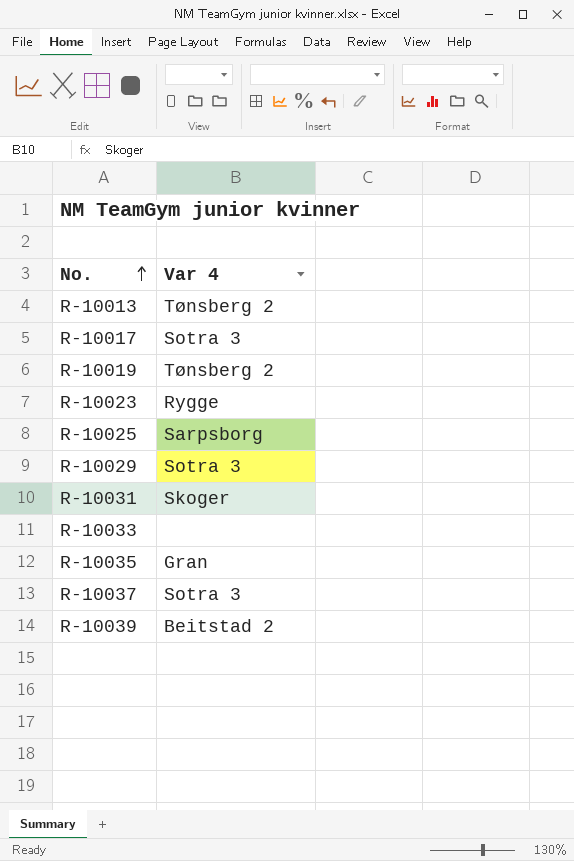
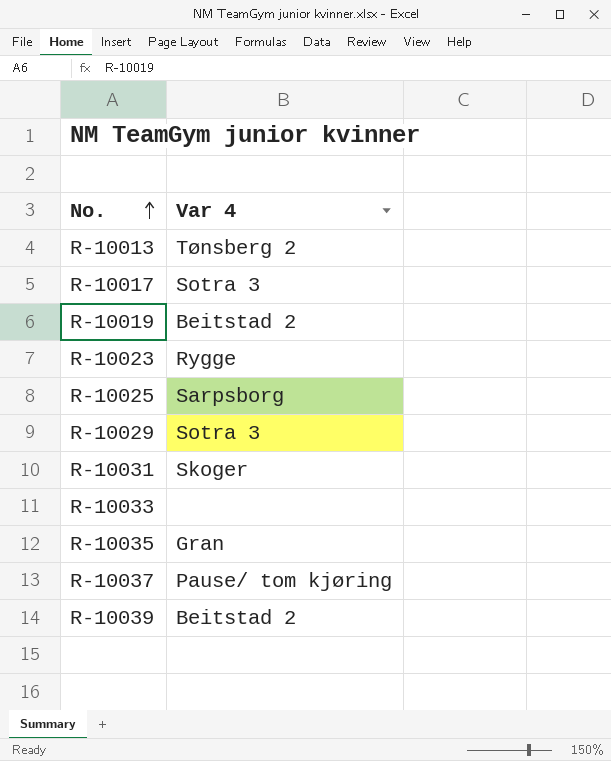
R-10019 | Var 4: Tønsberg 2 -> Beitstad 2
R-10037 | Var 4: Sotra 3 -> Pause/ tom kjøring

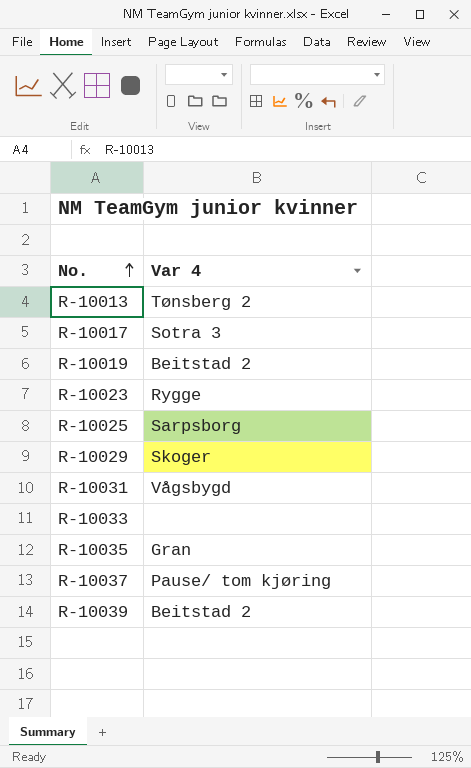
R-10029 | Var 4: Sotra 3 -> Skoger
R-10031 | Var 4: Skoger -> Vågsbygd

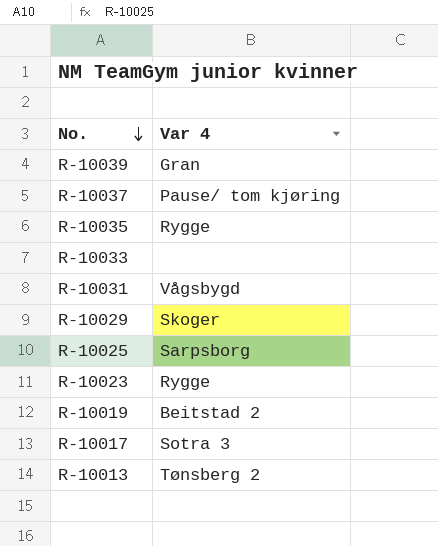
row order: No. ascending -> No. descending
R-10039 | Var 4: Beitstad 2 -> Gran
R-10035 | Var 4: Gran -> Rygge

